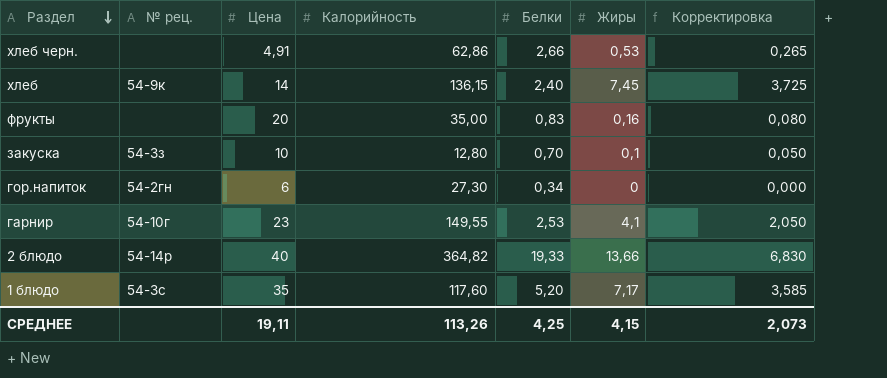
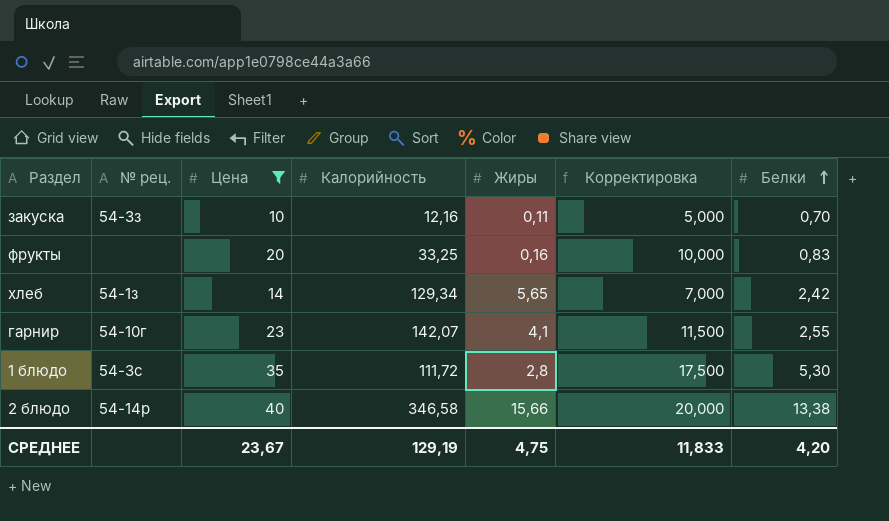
filter: none -> Цена >= 10
row order: Раздел descending -> Белки ascending
column Корректировка | formula: [Жиры] * 0,5 -> [Цена] * 0,5
column Белки | position: 5 -> 7
закуска | Калорийность: 12,80 -> 12,16
закуска | Жиры: 0,1 -> 0,11
фрукты | Калорийность: 35,00 -> 33,25
хлеб | № рец.: 54-9к -> 54-1з
хлеб | Калорийность: 136,15 -> 129,34
хлеб | Жиры: 7,45 -> 5,65
хлеб | Белки: 2,40 -> 2,42
гарнир | Калорийность: 149,55 -> 142,07
гарнир | Белки: 2,53 -> 2,55
1 блюдо | Калорийность: 117,60 -> 111,72
1 блюдо | Жиры: 7,17 -> 2,8
1 блюдо | Белки: 5,20 -> 5,30
2 блюдо | Калорийность: 364,82 -> 346,58
2 блюдо | Жиры: 13,66 -> 15,66
2 блюдо | Белки: 19,33 -> 13,38
СРЕДНЕЕ | Цена: 19,11 -> 23,67
СРЕДНЕЕ | Калорийность: 113,26 -> 129,19
СРЕДНЕЕ | Жиры: 4,15 -> 4,75
СРЕДНЕЕ | Корректировка: 2,073 -> 11,833
СРЕДНЕЕ | Белки: 4,25 -> 4,20

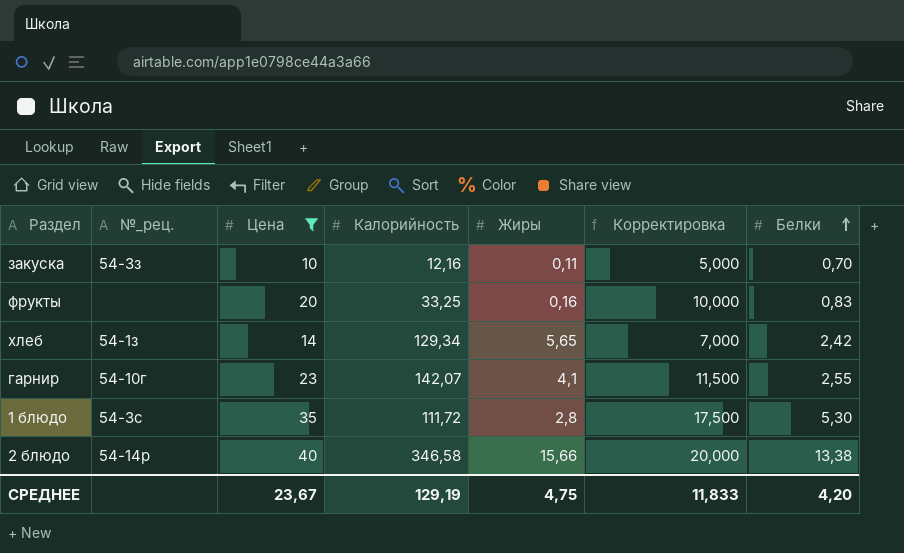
column name: № рец. -> №_рец.

